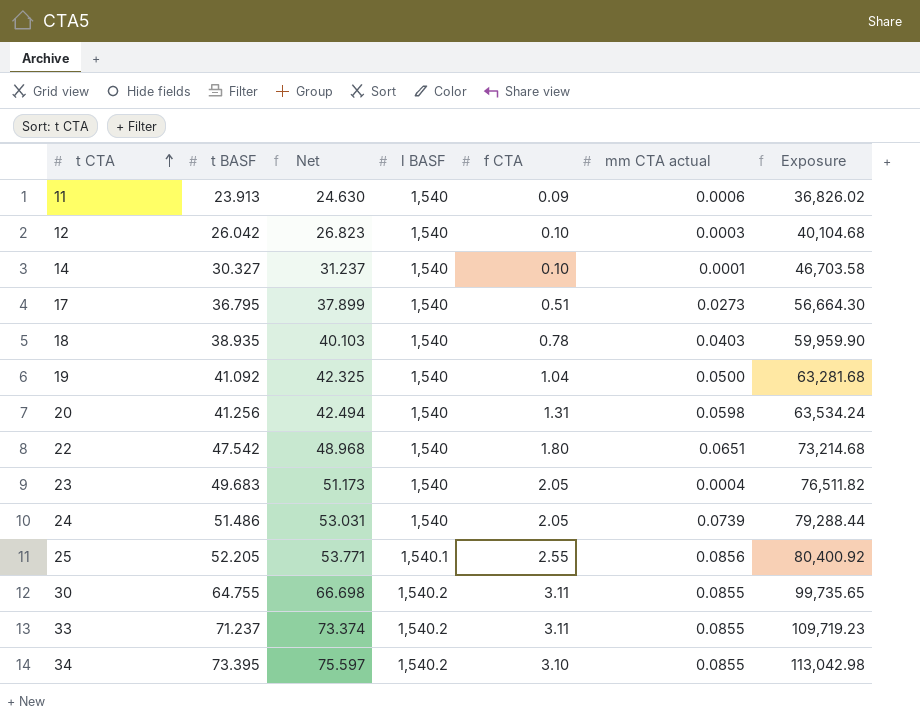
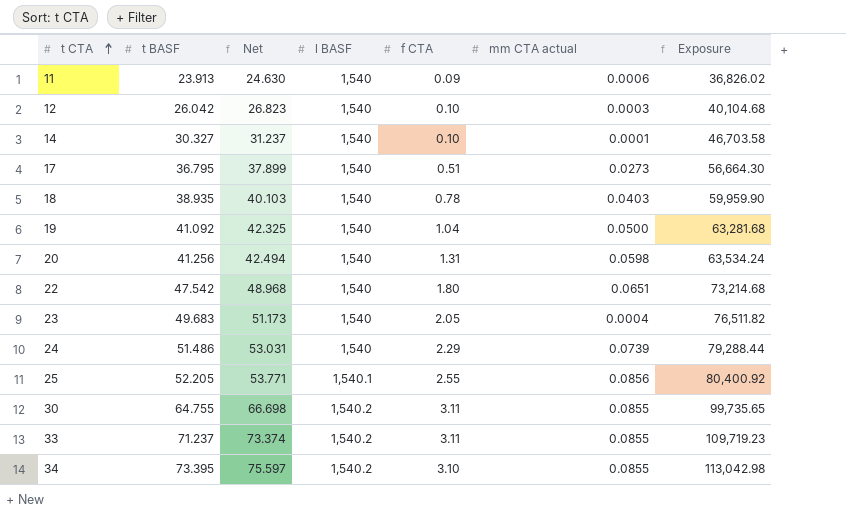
24 | f CTA: 2.05 -> 2.29

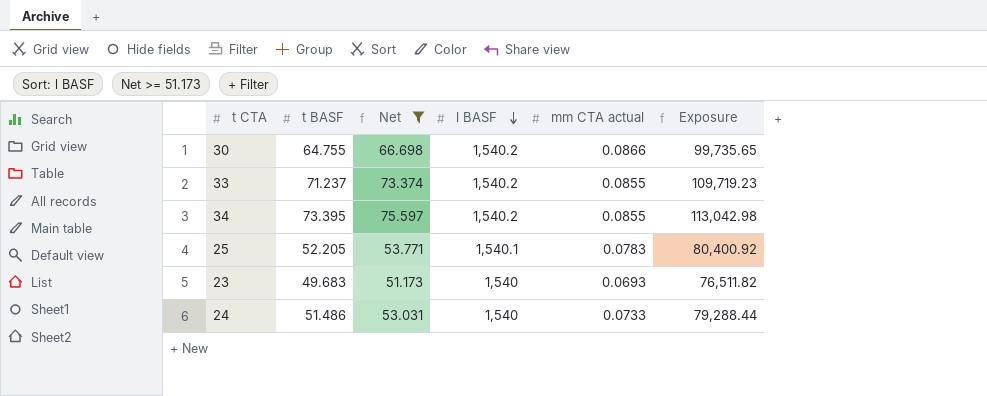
filter: none -> Net >= 51.173
row order: t CTA ascending -> l BASF descending
column f CTA | position: 5 -> none
30 | mm CTA actual: 0.0855 -> 0.0866
25 | mm CTA actual: 0.0856 -> 0.0783
23 | mm CTA actual: 0.0004 -> 0.0693
24 | mm CTA actual: 0.0739 -> 0.0733

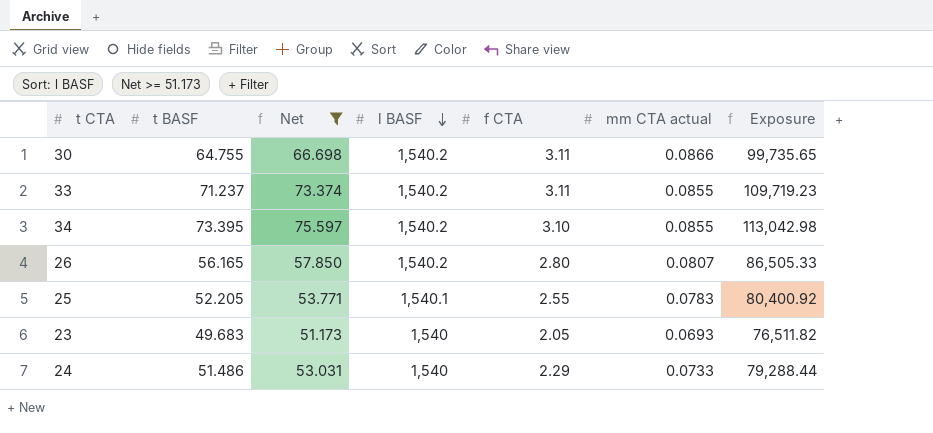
column f CTA | position: none -> 5
row 26: none -> 56.165 | 57.850 | 1,540.2 | 2.80 | 0.0807 | 86,505.33

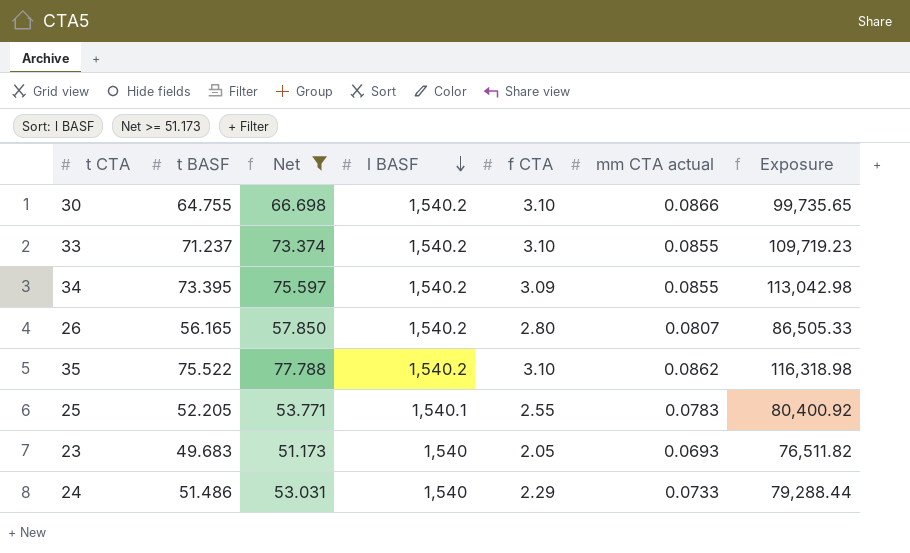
30 | f CTA: 3.11 -> 3.10
33 | f CTA: 3.11 -> 3.10
34 | f CTA: 3.10 -> 3.09
row 35: none -> 75.522 | 77.788 | 1,540.2 | 3.10 | 0.0862 | 116,318.98

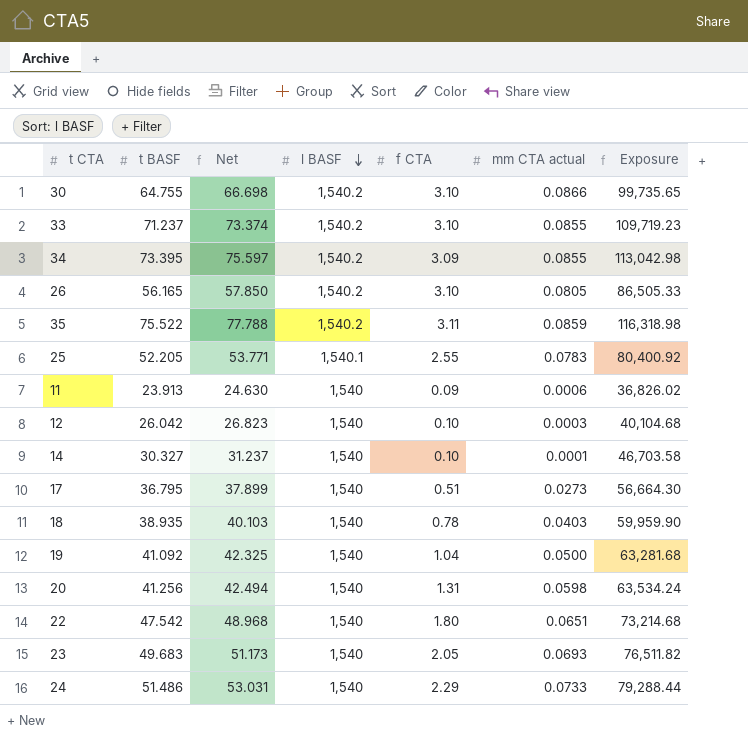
filter: Net >= 51.173 -> none
26 | f CTA: 2.80 -> 3.10
26 | mm CTA actual: 0.0807 -> 0.0805
35 | f CTA: 3.10 -> 3.11
35 | mm CTA actual: 0.0862 -> 0.0859

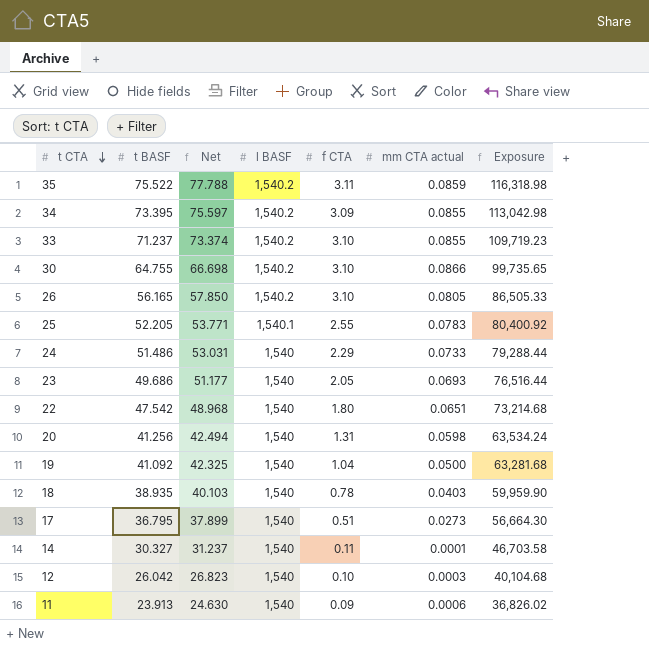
row order: l BASF descending -> t CTA descending
23 | t BASF: 49.683 -> 49.686
23 | Net: 51.173 -> 51.177
23 | Exposure: 76,511.82 -> 76,516.44
14 | f CTA: 0.10 -> 0.11

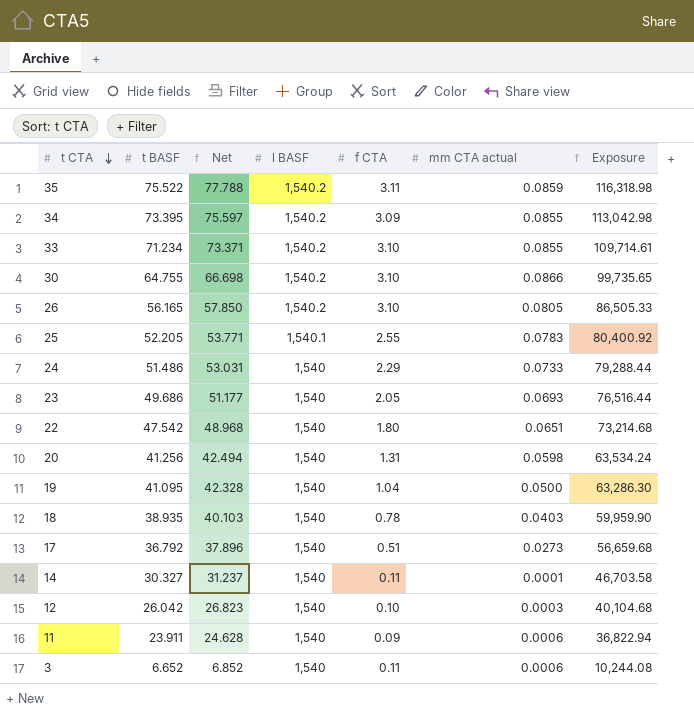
33 | t BASF: 71.237 -> 71.234
33 | Net: 73.374 -> 73.371
33 | Exposure: 109,719.23 -> 109,714.61
19 | t BASF: 41.092 -> 41.095
19 | Net: 42.325 -> 42.328
19 | Exposure: 63,281.68 -> 63,286.30
17 | t BASF: 36.795 -> 36.792
17 | Net: 37.899 -> 37.896
17 | Exposure: 56,664.30 -> 56,659.68
11 | t BASF: 23.913 -> 23.911
11 | Net: 24.630 -> 24.628
11 | Exposure: 36,826.02 -> 36,822.94
row 3: none -> 6.652 | 6.852 | 1,540 | 0.11 | 0.0006 | 10,244.08

